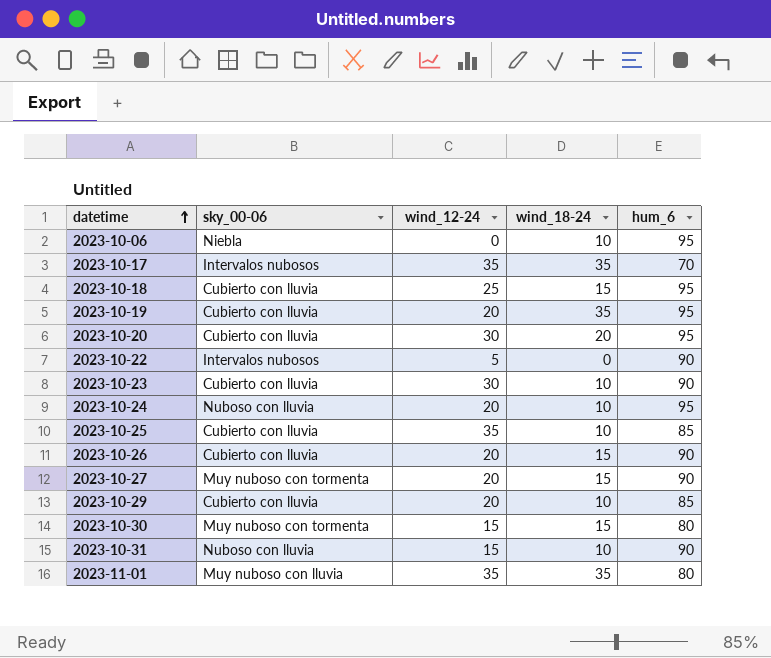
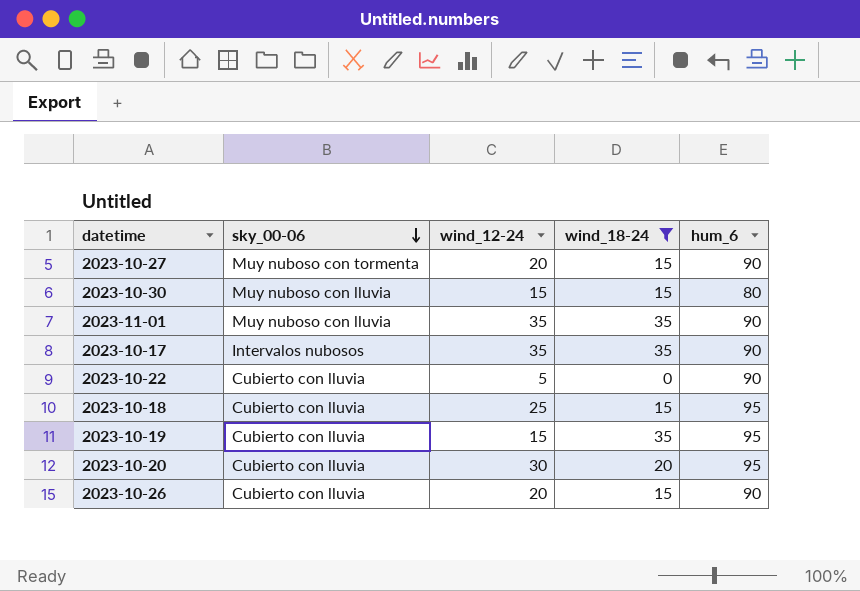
filter: none -> wind_18-24 != 10
row order: datetime ascending -> sky_00-06 descending
2023-10-30 | sky_00-06: Muy nuboso con tormenta -> Muy nuboso con lluvia
2023-11-01 | hum_6: 80 -> 90
2023-10-17 | hum_6: 70 -> 90
2023-10-22 | sky_00-06: Intervalos nubosos -> Cubierto con lluvia
2023-10-19 | wind_12-24: 20 -> 15

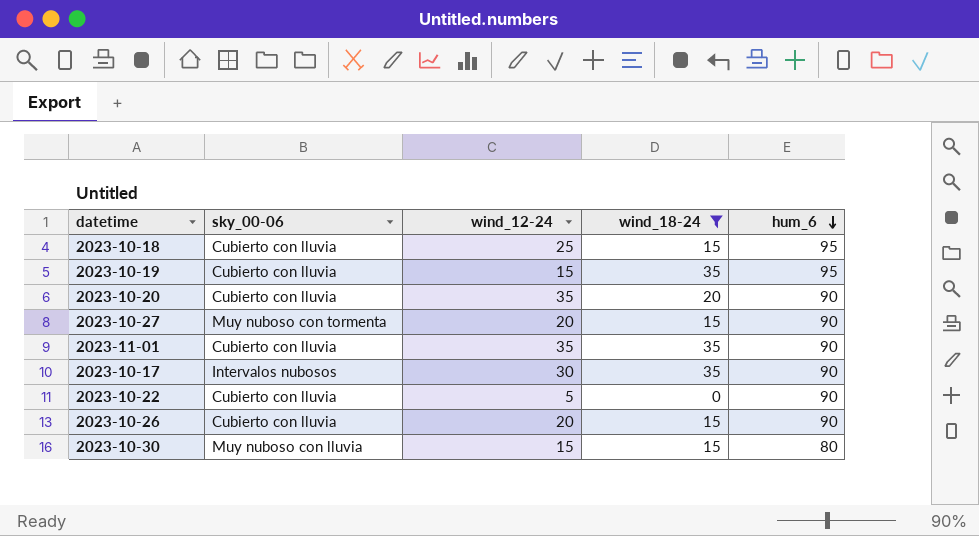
row order: sky_00-06 descending -> hum_6 descending
2023-10-20 | wind_12-24: 30 -> 35
2023-10-20 | hum_6: 95 -> 90
2023-11-01 | sky_00-06: Muy nuboso con lluvia -> Cubierto con lluvia
2023-10-17 | wind_12-24: 35 -> 30

